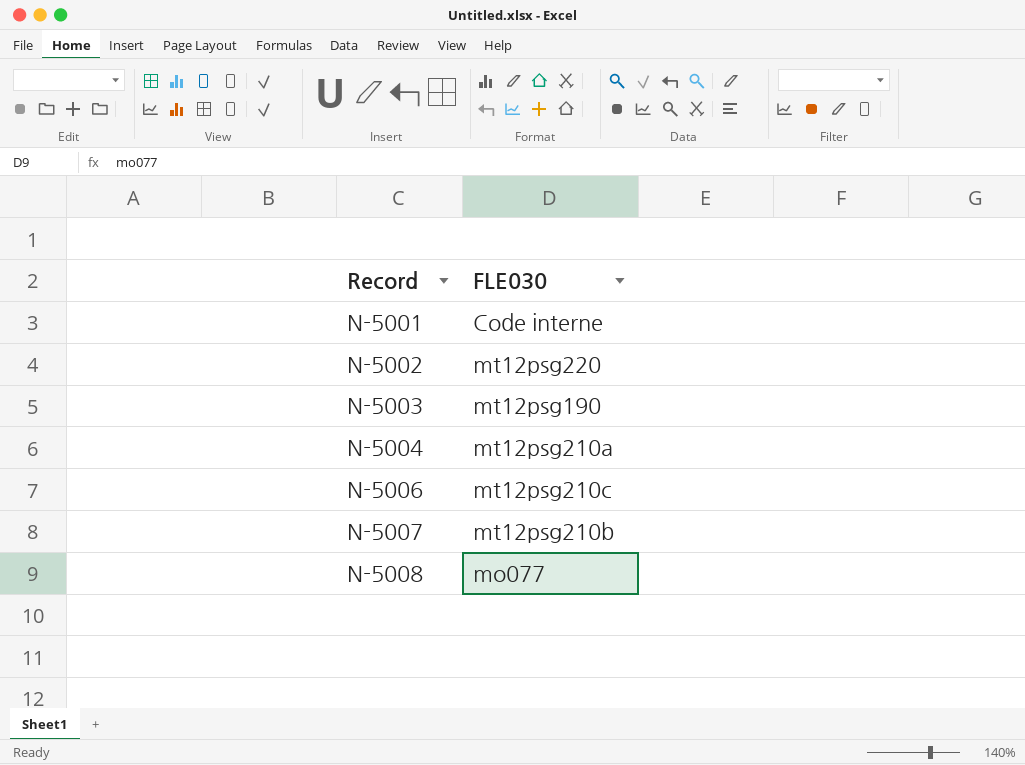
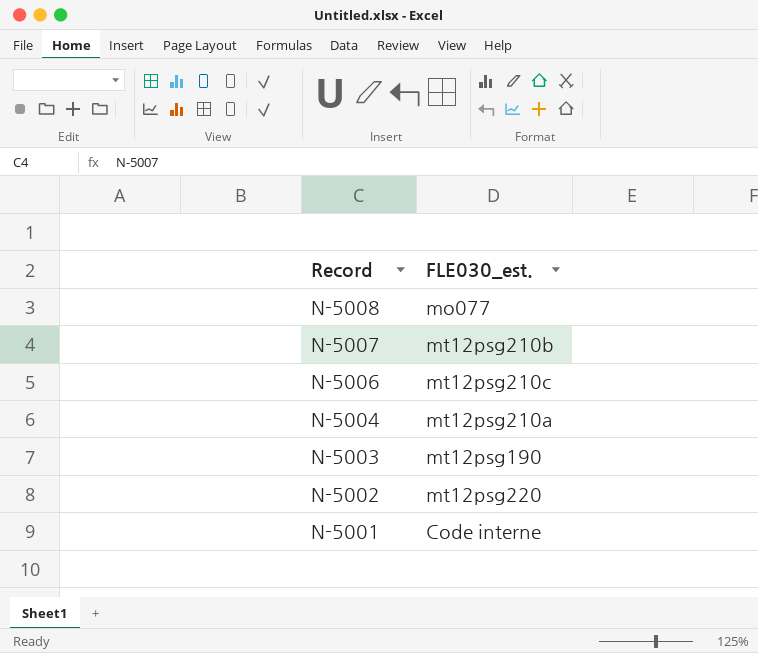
row order: Record ascending -> Record descending
column name: FLE030 -> FLE030_est.

